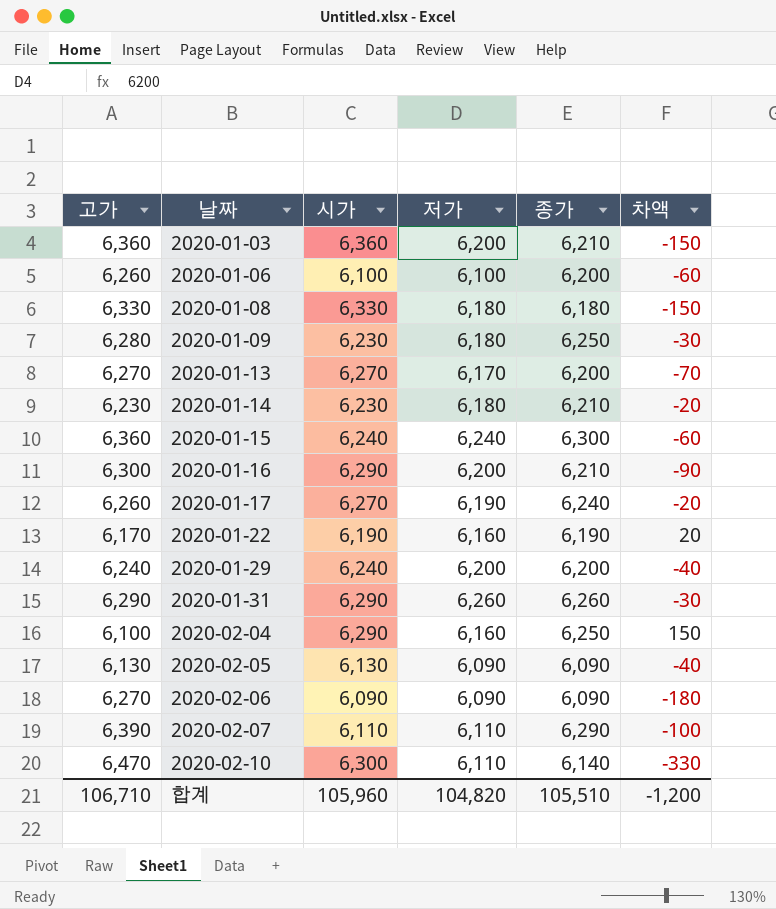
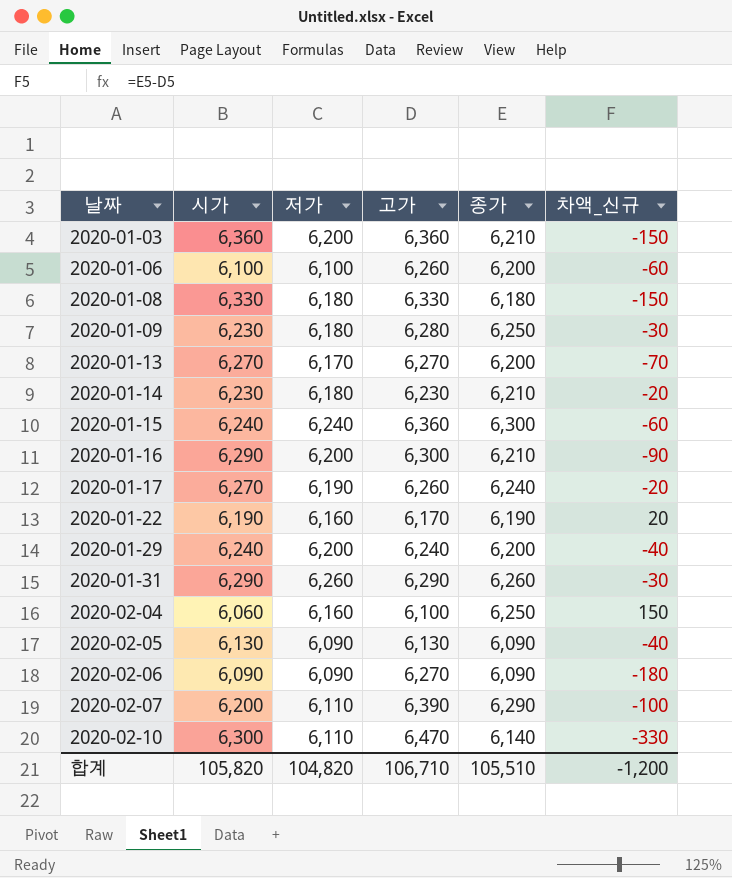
column 고가 | position: 1 -> 4
column name: 차액 -> 차액_신규
2020-02-04 | 시가: 6,290 -> 6,060
2020-02-07 | 시가: 6,110 -> 6,200
합계 | 시가: 105,960 -> 105,820

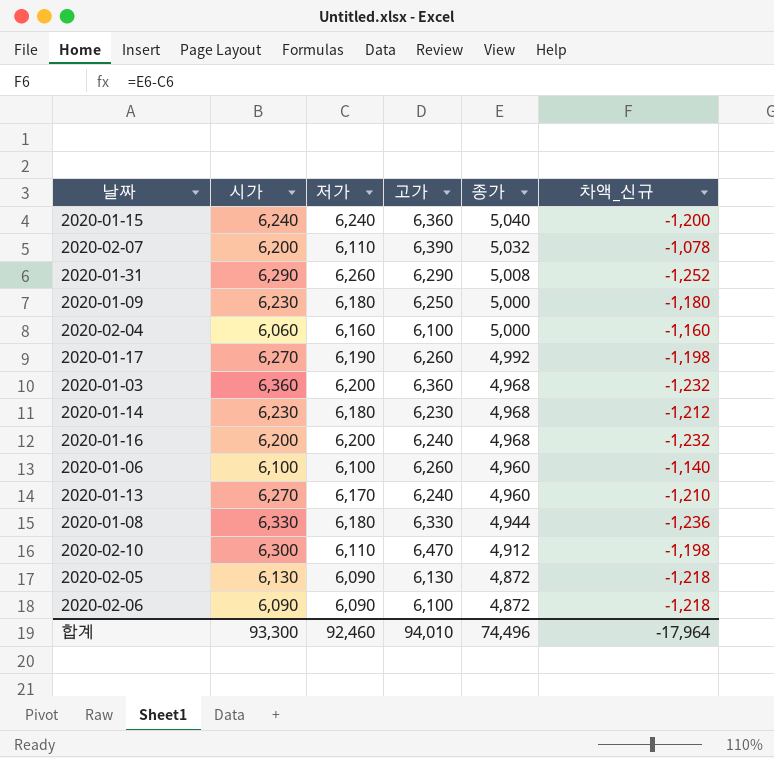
row order: 날짜 ascending -> 종가 descending
column 차액_신규 | formula: [종가] - [고가] -> [종가] - [저가]
row 2020-01-22: 6,190 | 6,160 | 6,170 | 6,190 | 20 -> none
row 2020-01-29: 6,240 | 6,200 | 6,240 | 6,200 | -40 -> none
2020-01-15 | 종가: 6,300 -> 5,040
2020-02-07 | 종가: 6,290 -> 5,032
2020-01-31 | 종가: 6,260 -> 5,008
2020-01-09 | 고가: 6,280 -> 6,250
2020-01-09 | 종가: 6,250 -> 5,000
2020-02-04 | 종가: 6,250 -> 5,000
2020-01-17 | 종가: 6,240 -> 4,992
2020-01-03 | 종가: 6,210 -> 4,968
2020-01-14 | 종가: 6,210 -> 4,968
2020-01-16 | 시가: 6,290 -> 6,200
2020-01-16 | 고가: 6,300 -> 6,240
2020-01-16 | 종가: 6,210 -> 4,968
2020-01-06 | 종가: 6,200 -> 4,960
2020-01-13 | 고가: 6,270 -> 6,240
2020-01-13 | 종가: 6,200 -> 4,960
2020-01-08 | 종가: 6,180 -> 4,944
2020-02-10 | 종가: 6,140 -> 4,912
2020-02-05 | 종가: 6,090 -> 4,872
2020-02-06 | 고가: 6,270 -> 6,100
2020-02-06 | 종가: 6,090 -> 4,872
합계 | 시가: 105,820 -> 93,300
합계 | 저가: 104,820 -> 92,460
합계 | 고가: 106,710 -> 94,010
합계 | 종가: 105,510 -> 74,496
합계 | 차액_신규: -1,200 -> -17,964

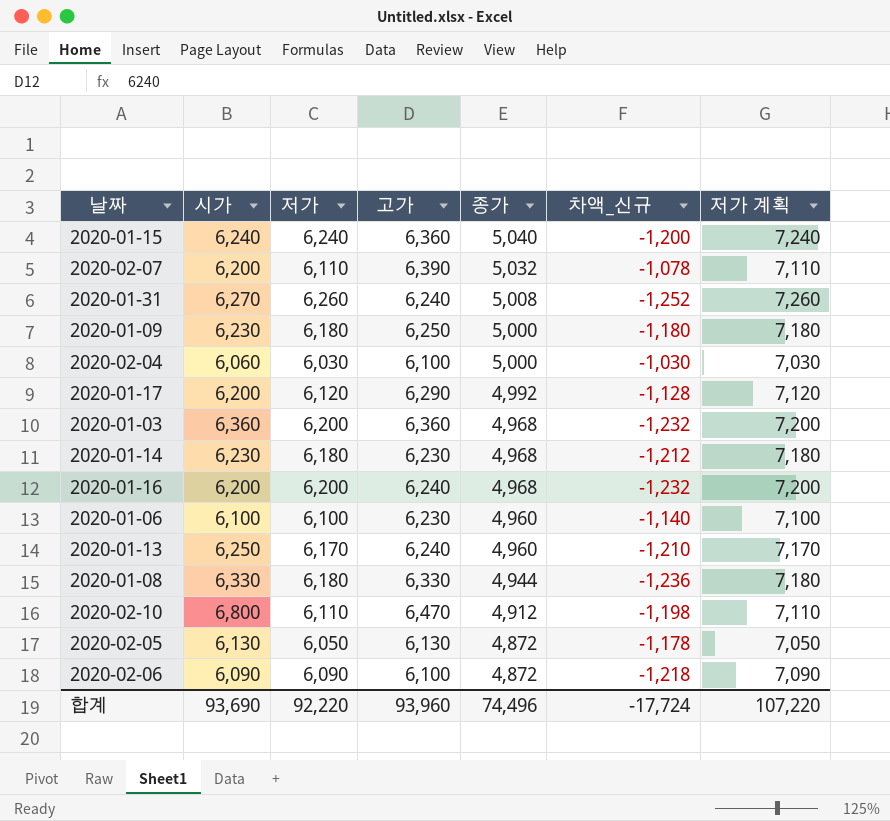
column 저가 계획 | formula: none -> [저가] + 1000
2020-01-31 | 시가: 6,290 -> 6,270
2020-01-31 | 고가: 6,290 -> 6,240
2020-02-04 | 저가: 6,160 -> 6,030
2020-02-04 | 차액_신규: -1,160 -> -1,030
2020-01-17 | 시가: 6,270 -> 6,200
2020-01-17 | 저가: 6,190 -> 6,120
2020-01-17 | 고가: 6,260 -> 6,290
2020-01-17 | 차액_신규: -1,198 -> -1,128
2020-01-06 | 고가: 6,260 -> 6,230
2020-01-13 | 시가: 6,270 -> 6,250
2020-02-10 | 시가: 6,300 -> 6,800
2020-02-05 | 저가: 6,090 -> 6,050
2020-02-05 | 차액_신규: -1,218 -> -1,178
합계 | 시가: 93,300 -> 93,690
합계 | 저가: 92,460 -> 92,220
합계 | 고가: 94,010 -> 93,960
합계 | 차액_신규: -17,964 -> -17,724

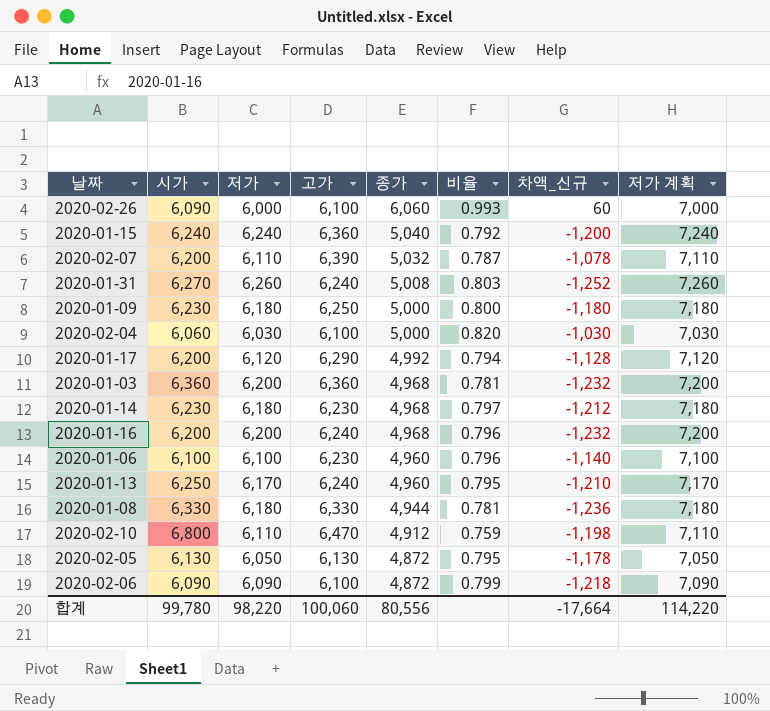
column 비율 | formula: none -> [종가] / [고가]
row 2020-02-26: none -> 6,090 | 6,000 | 6,100 | 6,060 | 0.993 | 60 | 7,000
합계 | 시가: 93,690 -> 99,780
합계 | 저가: 92,220 -> 98,220
합계 | 고가: 93,960 -> 100,060
합계 | 종가: 74,496 -> 80,556
합계 | 차액_신규: -17,724 -> -17,664
합계 | 저가 계획: 107,220 -> 114,220

